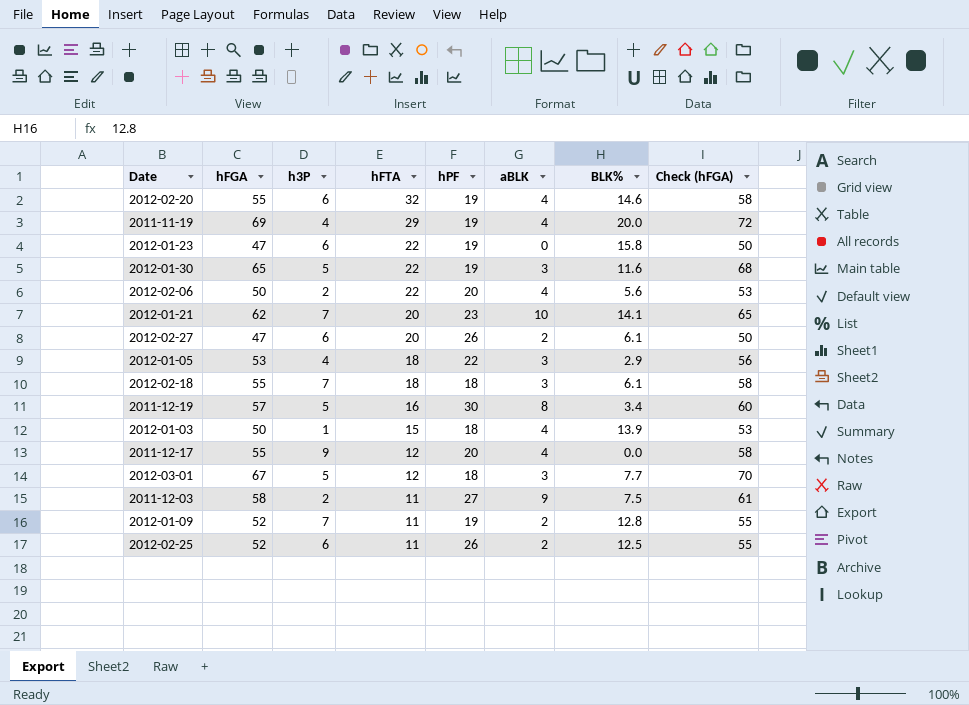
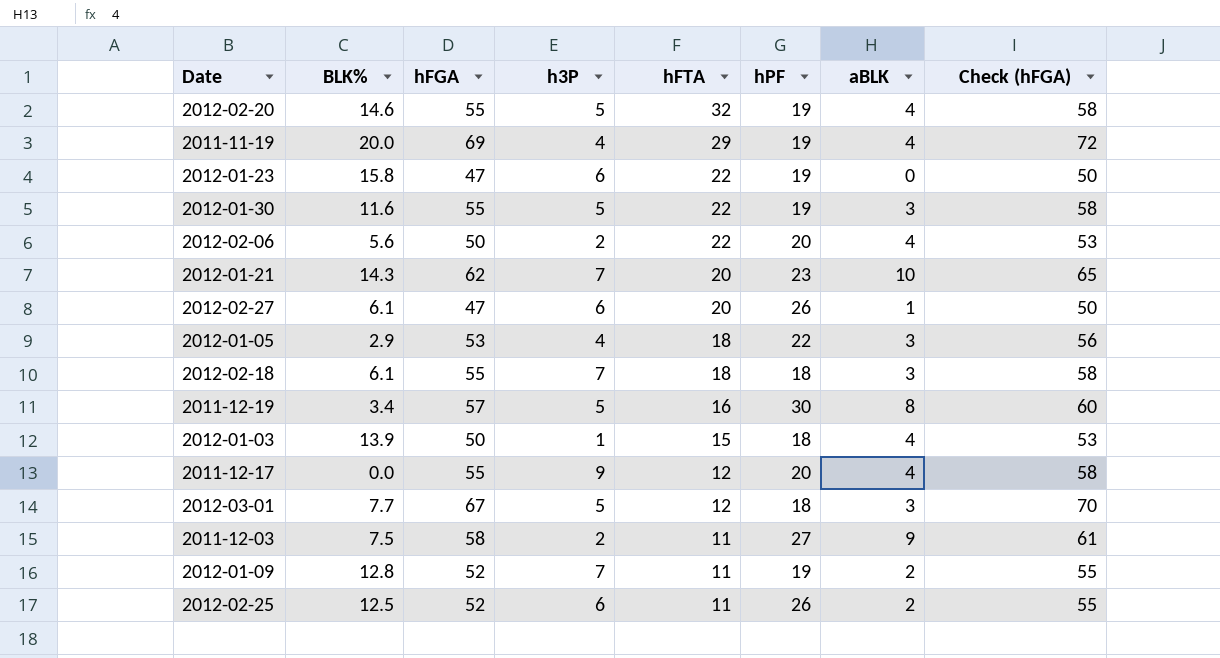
column BLK% | position: 7 -> 2
2012-02-20 | h3P: 6 -> 5
2012-01-30 | hFGA: 65 -> 55
2012-01-30 | Check (hFGA): 68 -> 58
2012-01-21 | BLK%: 14.1 -> 14.3
2012-02-27 | aBLK: 2 -> 1

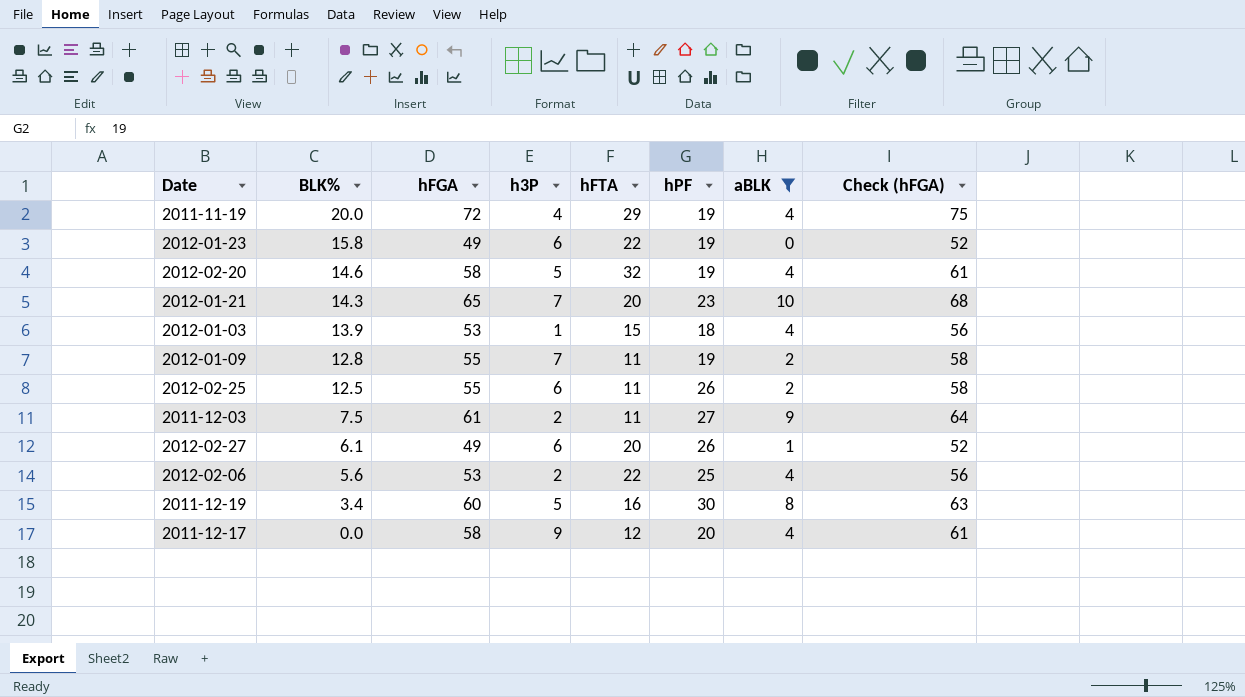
filter: none -> aBLK != 3
row order: hFTA descending -> BLK% descending
2011-11-19 | hFGA: 69 -> 72
2011-11-19 | Check (hFGA): 72 -> 75
2012-01-23 | hFGA: 47 -> 49
2012-01-23 | Check (hFGA): 50 -> 52
2012-02-20 | hFGA: 55 -> 58
2012-02-20 | Check (hFGA): 58 -> 61
2012-01-21 | hFGA: 62 -> 65
2012-01-21 | Check (hFGA): 65 -> 68
2012-01-03 | hFGA: 50 -> 53
2012-01-03 | Check (hFGA): 53 -> 56
2012-01-09 | hFGA: 52 -> 55
2012-01-09 | Check (hFGA): 55 -> 58
2012-02-25 | hFGA: 52 -> 55
2012-02-25 | Check (hFGA): 55 -> 58
2011-12-03 | hFGA: 58 -> 61
2011-12-03 | Check (hFGA): 61 -> 64
2012-02-27 | hFGA: 47 -> 49
2012-02-27 | Check (hFGA): 50 -> 52
2012-02-06 | hFGA: 50 -> 53
2012-02-06 | hPF: 20 -> 25
2012-02-06 | Check (hFGA): 53 -> 56
2011-12-19 | hFGA: 57 -> 60
2011-12-19 | Check (hFGA): 60 -> 63
2011-12-17 | hFGA: 55 -> 58
2011-12-17 | Check (hFGA): 58 -> 61

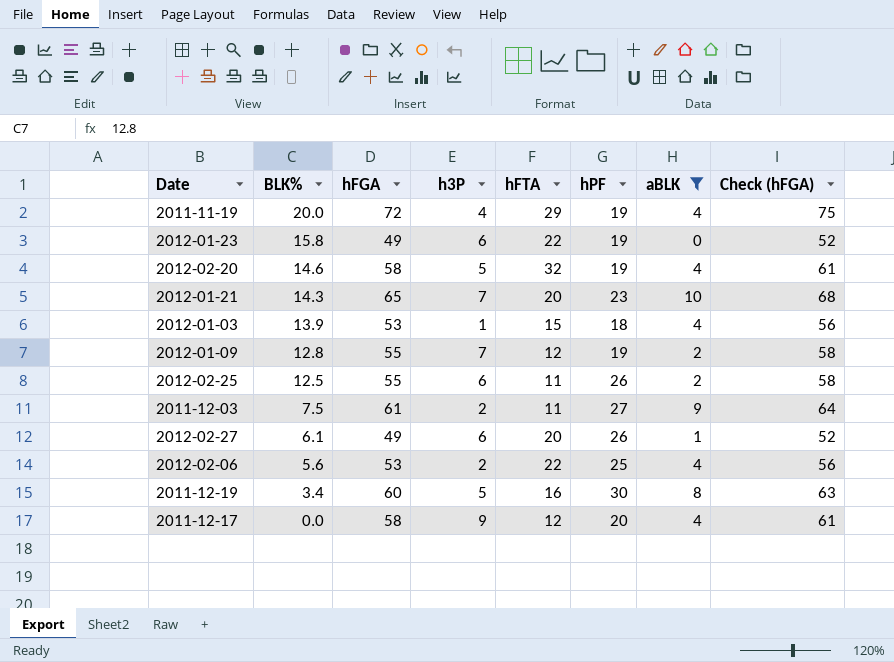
2012-01-09 | hFTA: 11 -> 12

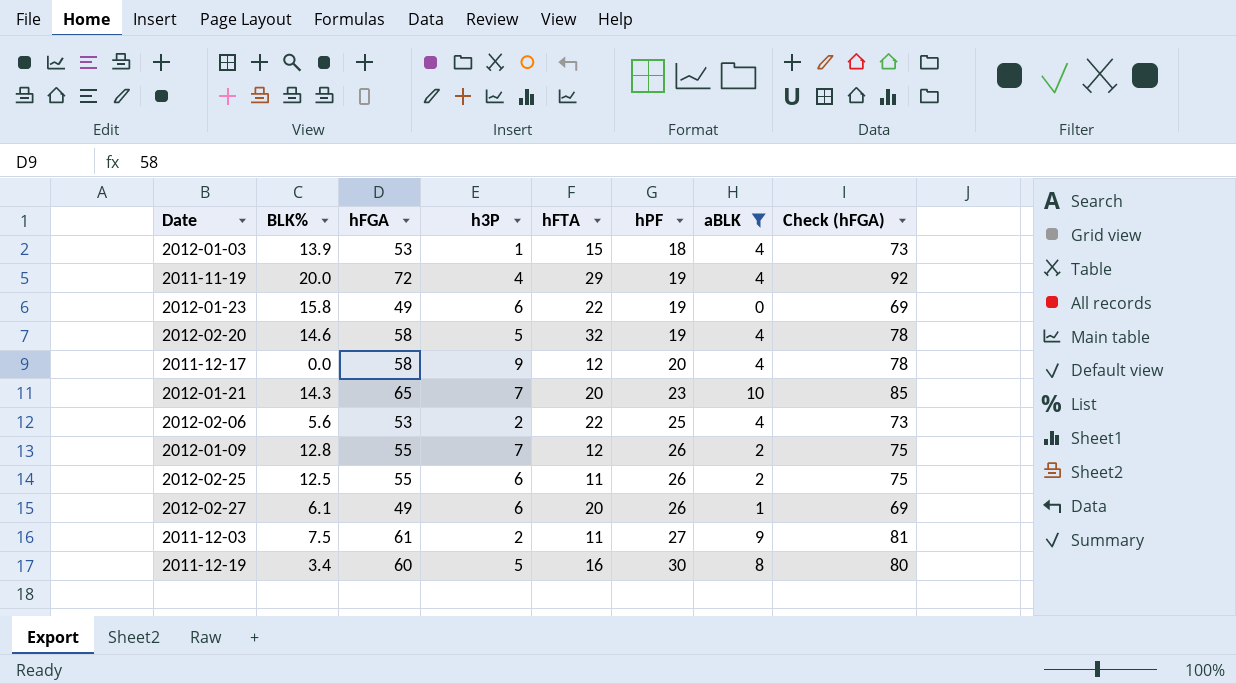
row order: BLK% descending -> hPF ascending
column Check (hFGA) | formula: [hFGA] + 3 -> [hFGA] + 20
2012-01-09 | hPF: 19 -> 26

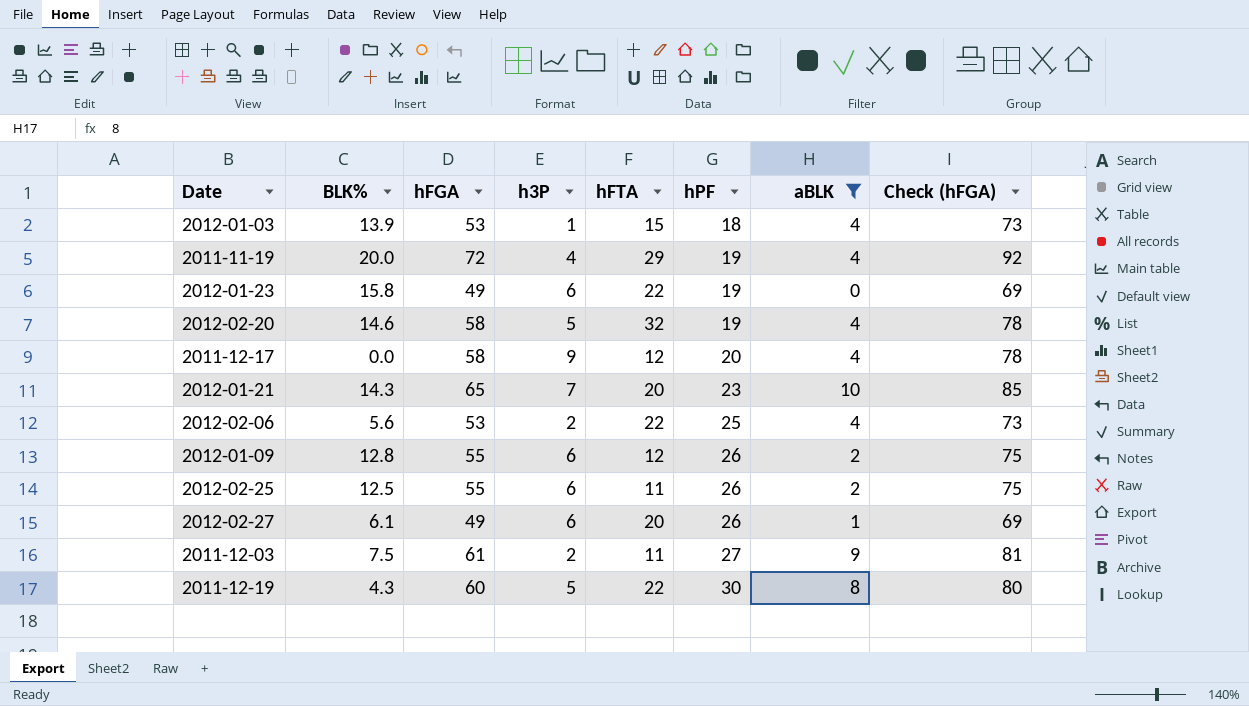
2012-01-09 | h3P: 7 -> 6
2011-12-19 | BLK%: 3.4 -> 4.3
2011-12-19 | hFTA: 16 -> 22

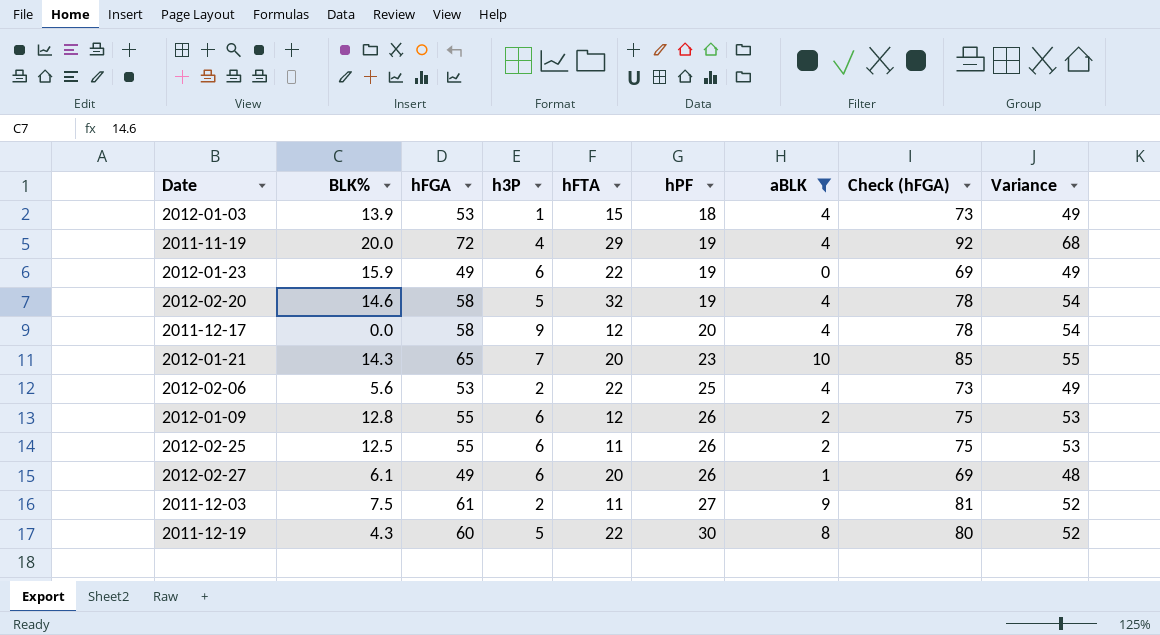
column Variance | formula: none -> [hFGA] - [aBLK]
2012-01-23 | BLK%: 15.8 -> 15.9

